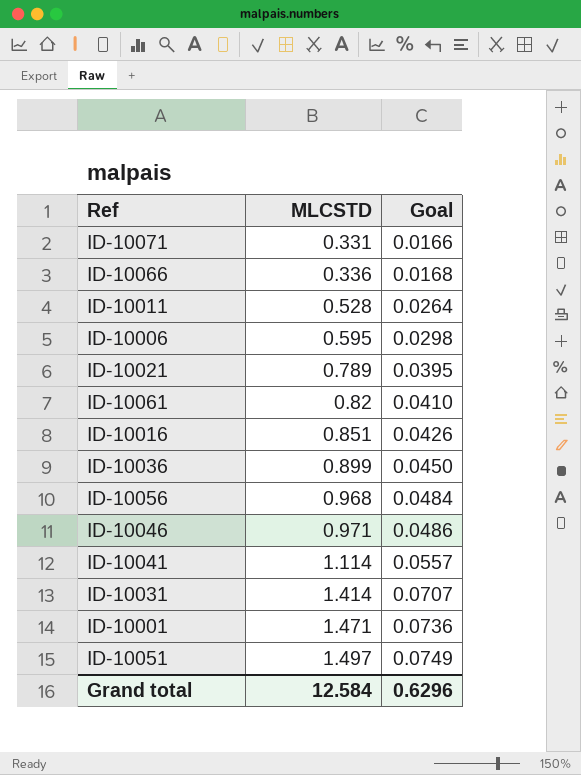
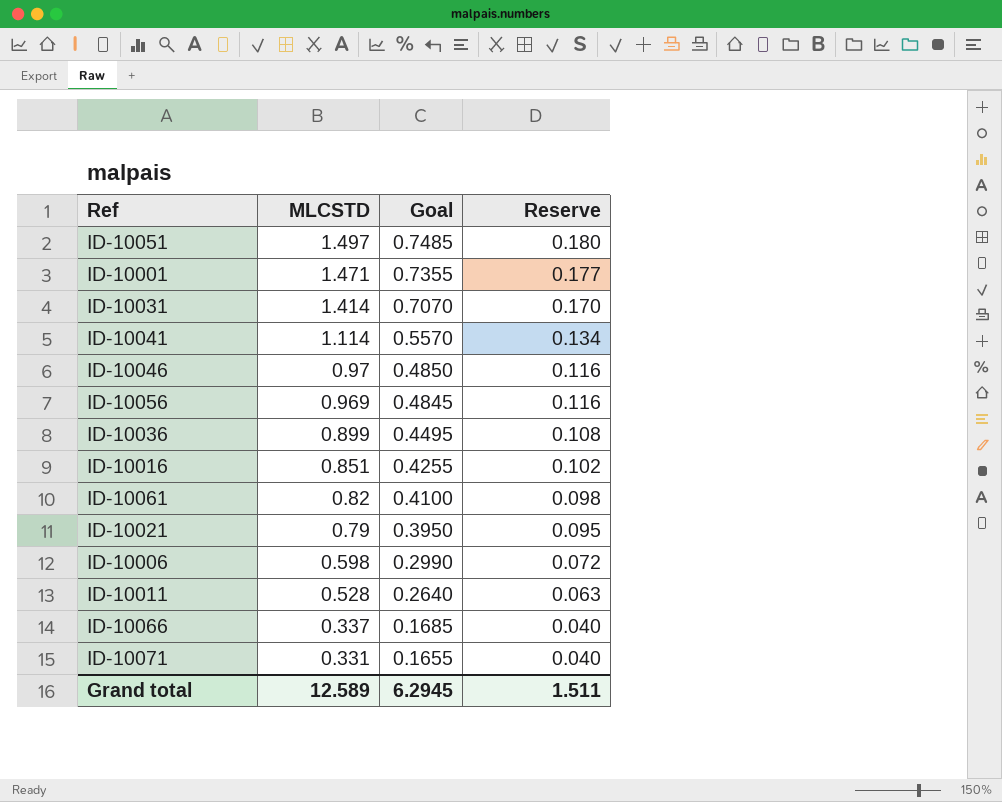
row order: MLCSTD ascending -> MLCSTD descending
column Goal | formula: [MLCSTD] * 0.05 -> [MLCSTD] * 0.5
column Reserve | formula: none -> [MLCSTD] * 0.12
ID-10046 | MLCSTD: 0.971 -> 0.97
ID-10056 | MLCSTD: 0.968 -> 0.969
ID-10021 | MLCSTD: 0.789 -> 0.79
ID-10006 | MLCSTD: 0.595 -> 0.598
ID-10066 | MLCSTD: 0.336 -> 0.337
Grand total | MLCSTD: 12.584 -> 12.589
Grand total | Goal: 0.6296 -> 6.2945

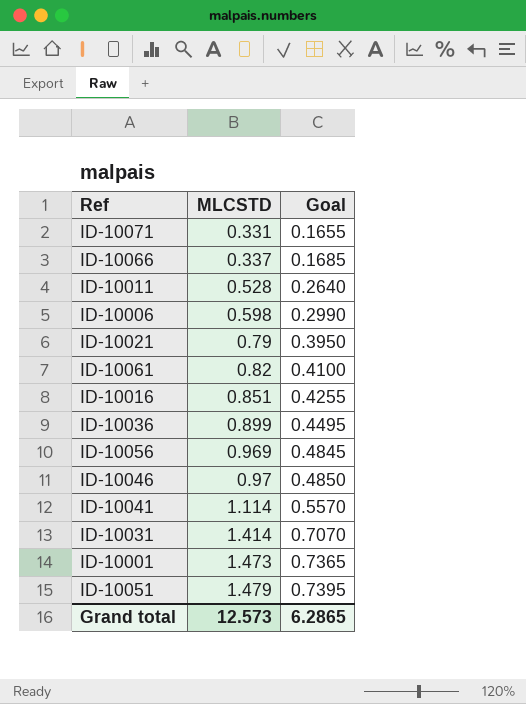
row order: MLCSTD descending -> MLCSTD ascending
column Reserve | formula: [MLCSTD] * 0.12 -> none
ID-10001 | MLCSTD: 1.471 -> 1.473
ID-10001 | Goal: 0.7355 -> 0.7365
ID-10051 | MLCSTD: 1.497 -> 1.479
ID-10051 | Goal: 0.7485 -> 0.7395
Grand total | MLCSTD: 12.589 -> 12.573
Grand total | Goal: 6.2945 -> 6.2865

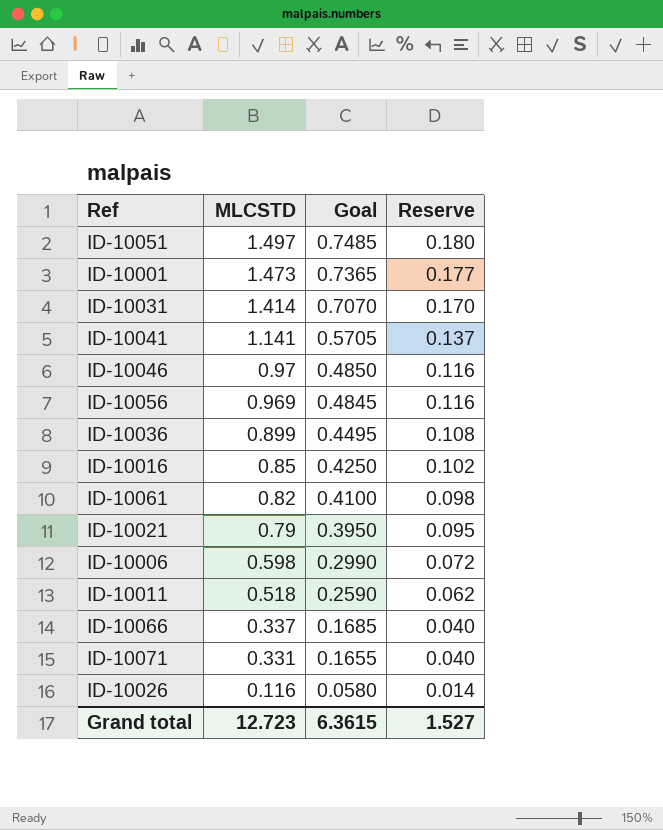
row order: MLCSTD ascending -> MLCSTD descending
column Reserve | formula: none -> [MLCSTD] * 0.12
ID-10051 | MLCSTD: 1.479 -> 1.497
ID-10051 | Goal: 0.7395 -> 0.7485
ID-10041 | MLCSTD: 1.114 -> 1.141
ID-10041 | Goal: 0.5570 -> 0.5705
ID-10016 | MLCSTD: 0.851 -> 0.85
ID-10016 | Goal: 0.4255 -> 0.4250
ID-10011 | MLCSTD: 0.528 -> 0.518
ID-10011 | Goal: 0.2640 -> 0.2590
row ID-10026: none -> 0.116 | 0.0580 | 0.014
Grand total | MLCSTD: 12.573 -> 12.723
Grand total | Goal: 6.2865 -> 6.3615

